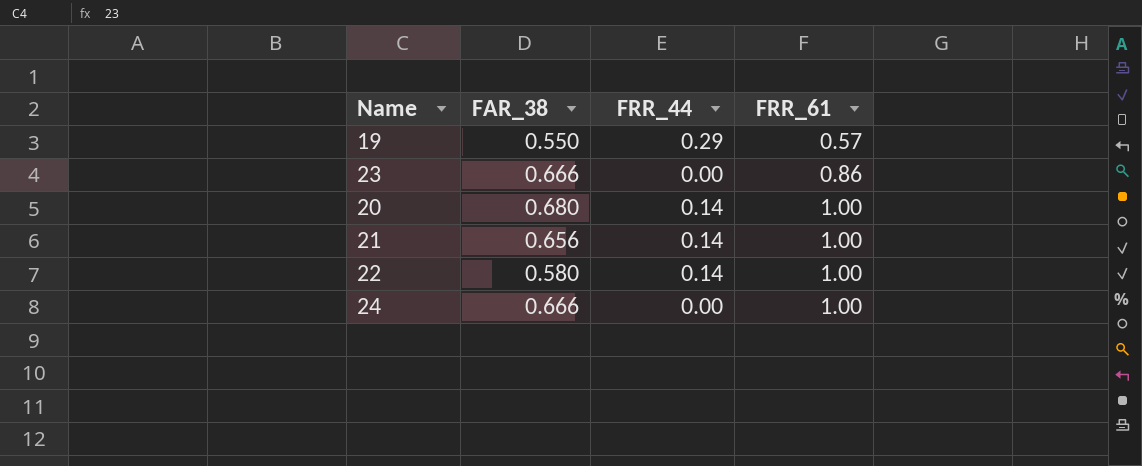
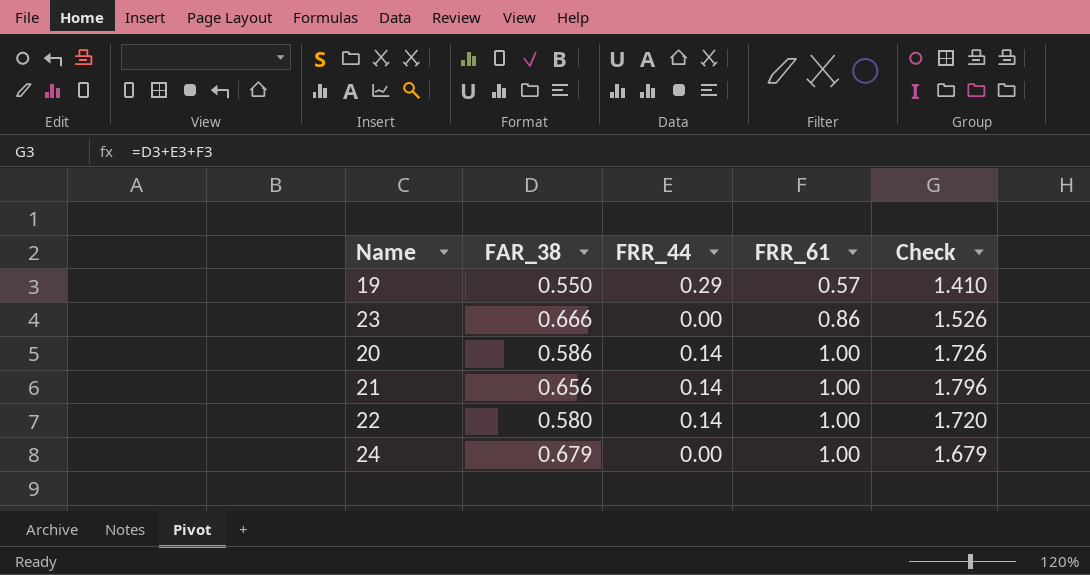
column Check | formula: none -> [FAR_38] + [FRR_44] + [FRR_61]
20 | FAR_38: 0.680 -> 0.586
24 | FAR_38: 0.666 -> 0.679

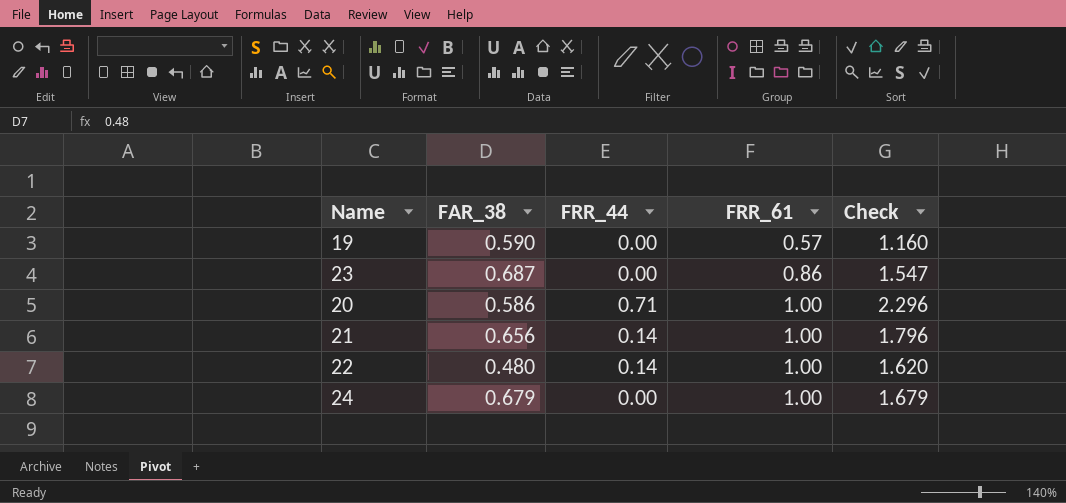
19 | FAR_38: 0.550 -> 0.590
19 | FRR_44: 0.29 -> 0.00
19 | Check: 1.410 -> 1.160
23 | FAR_38: 0.666 -> 0.687
23 | Check: 1.526 -> 1.547
20 | FRR_44: 0.14 -> 0.71
20 | Check: 1.726 -> 2.296
22 | FAR_38: 0.580 -> 0.480
22 | Check: 1.720 -> 1.620

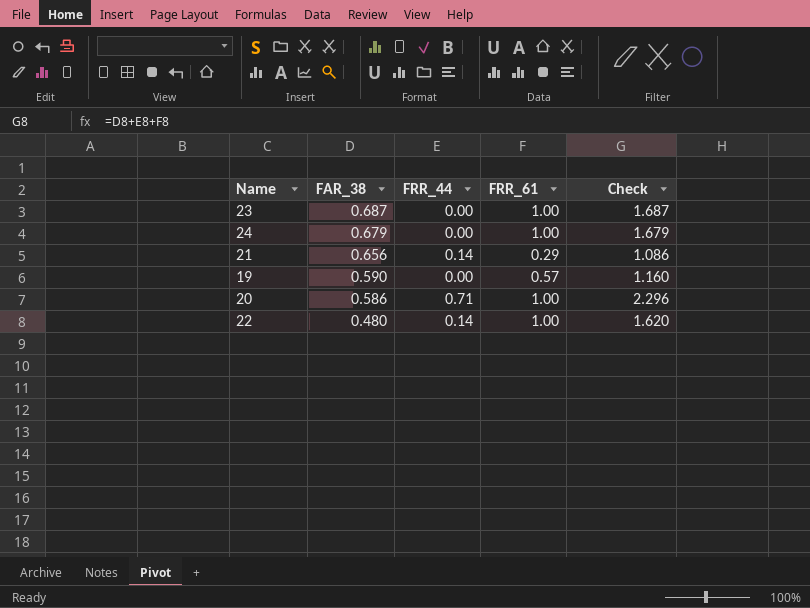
row order: FRR_61 ascending -> FAR_38 descending
23 | FRR_61: 0.86 -> 1.00
23 | Check: 1.547 -> 1.687
21 | FRR_61: 1.00 -> 0.29
21 | Check: 1.796 -> 1.086

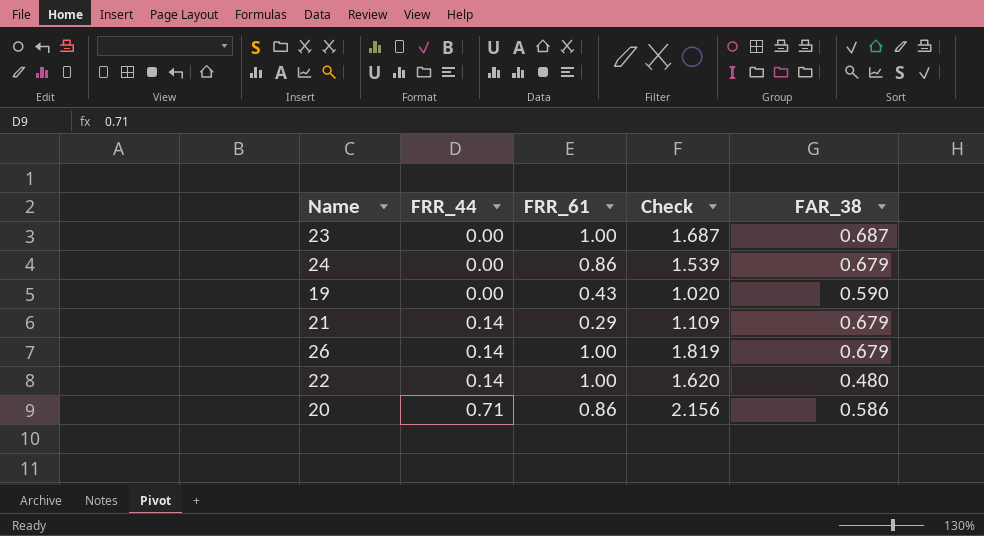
row order: FAR_38 descending -> FRR_44 ascending
column FAR_38 | position: 2 -> 5
24 | FRR_61: 1.00 -> 0.86
24 | Check: 1.679 -> 1.539
19 | FRR_61: 0.57 -> 0.43
19 | Check: 1.160 -> 1.020
21 | Check: 1.086 -> 1.109
21 | FAR_38: 0.656 -> 0.679
row 26: none -> 0.14 | 1.00 | 1.819 | 0.679
20 | FRR_61: 1.00 -> 0.86
20 | Check: 2.296 -> 2.156

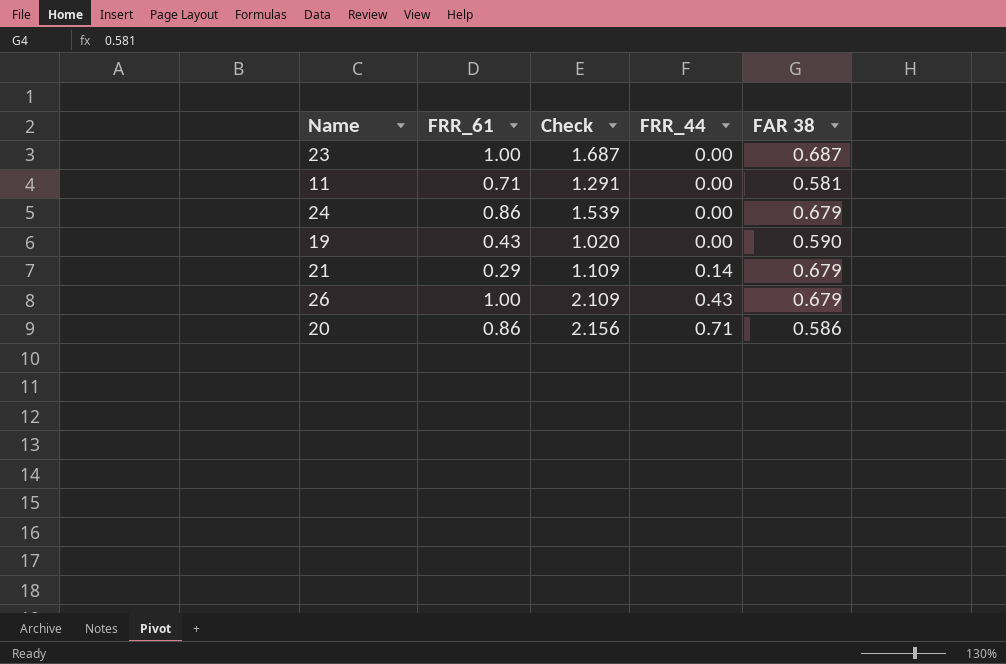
column FRR_44 | position: 2 -> 4
column name: FAR_38 -> FAR 38
row 22: 0.14 | 1.00 | 1.620 | 0.480 -> none
row 11: none -> 0.71 | 1.291 | 0.00 | 0.581
26 | Check: 1.819 -> 2.109
26 | FRR_44: 0.14 -> 0.43

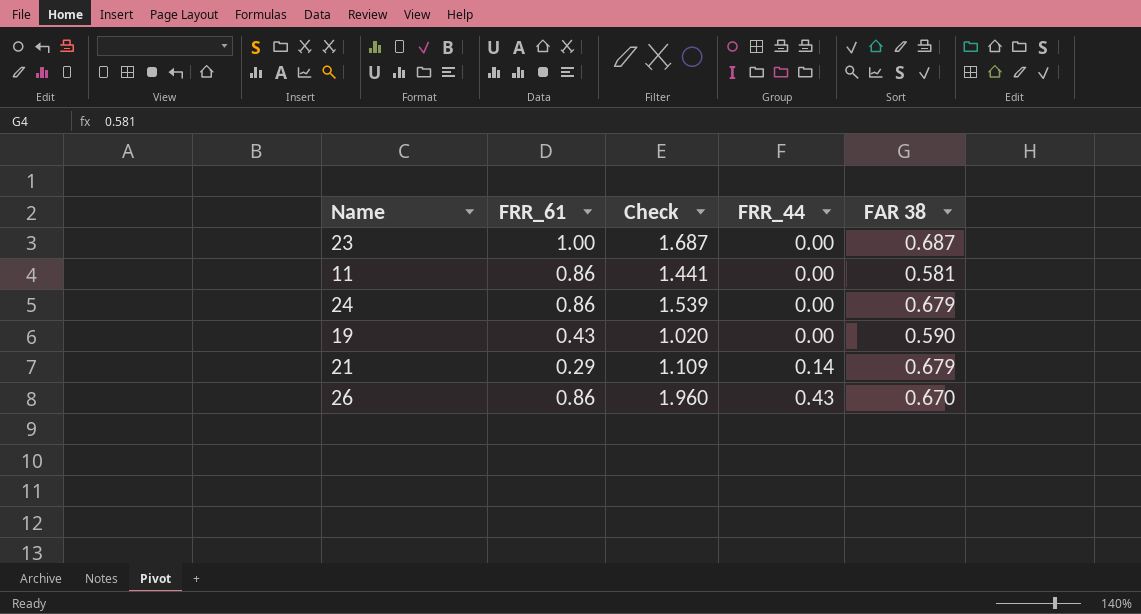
row 20: 0.86 | 2.156 | 0.71 | 0.586 -> none
11 | FRR_61: 0.71 -> 0.86
11 | Check: 1.291 -> 1.441
26 | FRR_61: 1.00 -> 0.86
26 | Check: 2.109 -> 1.960
26 | FAR 38: 0.679 -> 0.670

